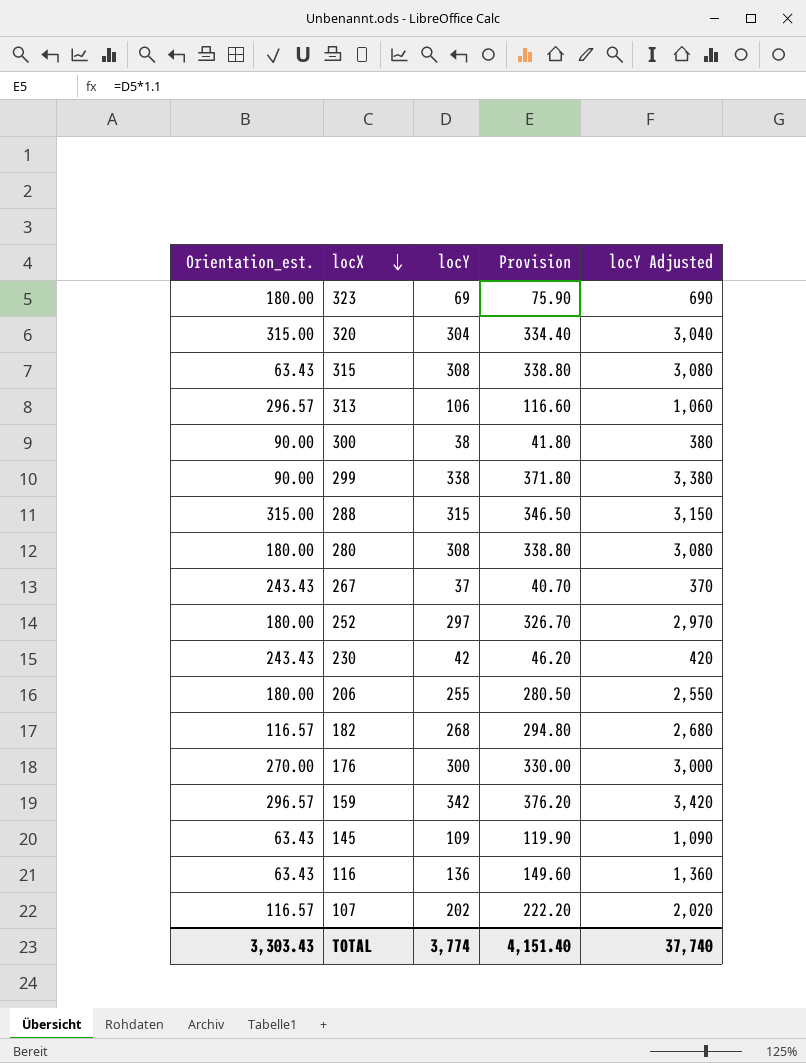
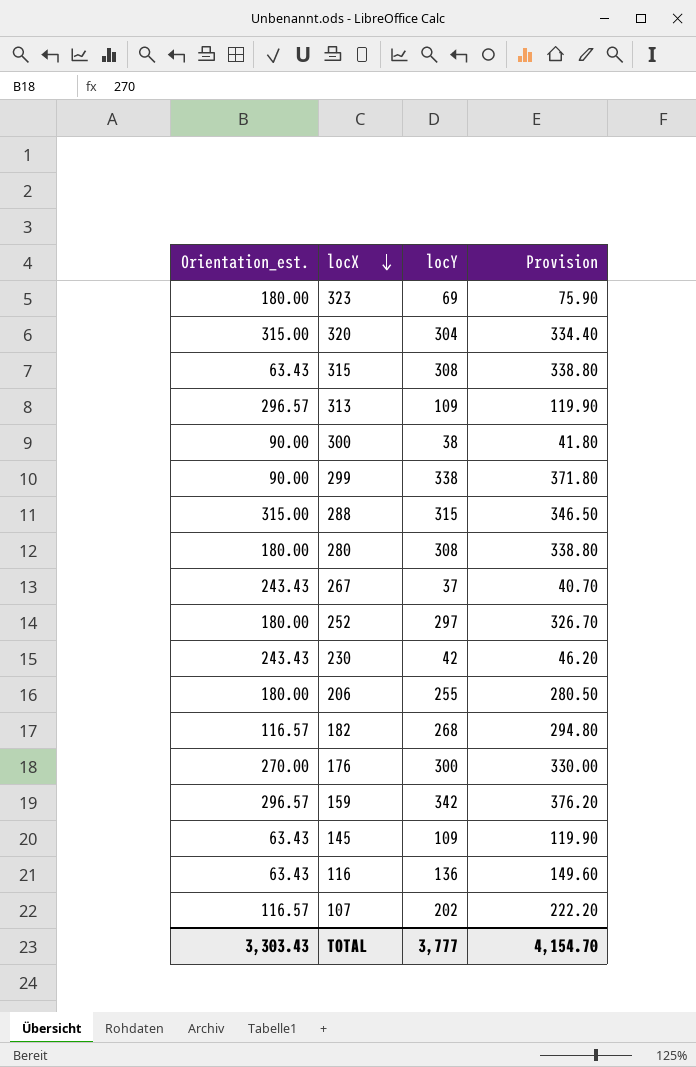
column locY Adjusted | formula: [locY] * 10 -> none
313 | locY: 106 -> 109
313 | Provision: 116.60 -> 119.90
TOTAL | locY: 3,774 -> 3,777
TOTAL | Provision: 4,151.40 -> 4,154.70

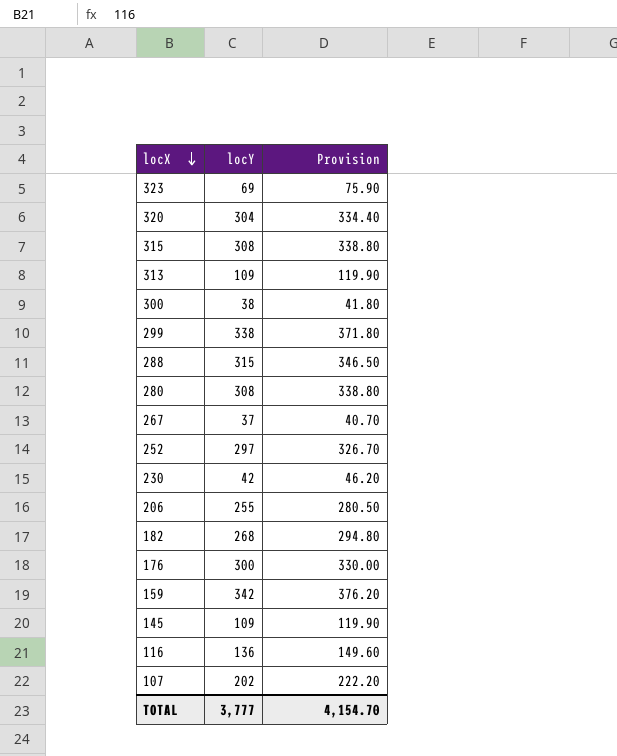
column Orientation_est. | position: 1 -> none

